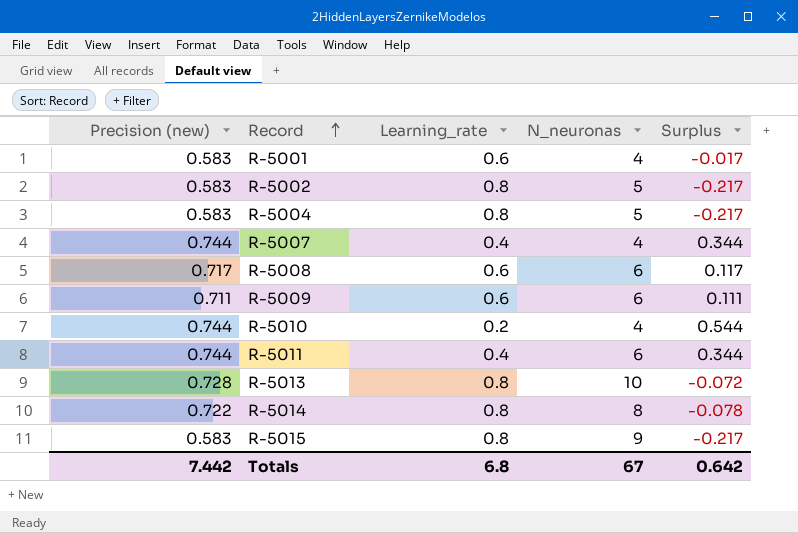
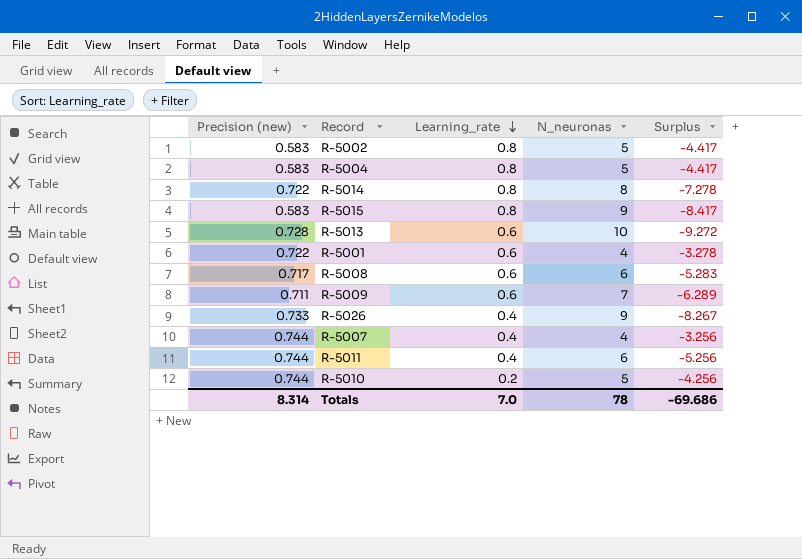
row order: Record ascending -> Learning_rate descending
column Surplus | formula: [Precision (new)] - [Learning_rate] -> [Precision (new)] - [N_neuronas]
R-5013 | Learning_rate: 0.8 -> 0.6
R-5001 | Precision (new): 0.583 -> 0.722
R-5009 | N_neuronas: 6 -> 7
row R-5026: none -> 0.733 | 0.4 | 9 | -8.267
R-5010 | N_neuronas: 4 -> 5
Totals | Precision (new): 7.442 -> 8.314
Totals | Learning_rate: 6.8 -> 7.0
Totals | N_neuronas: 67 -> 78
Totals | Surplus: 0.642 -> -69.686

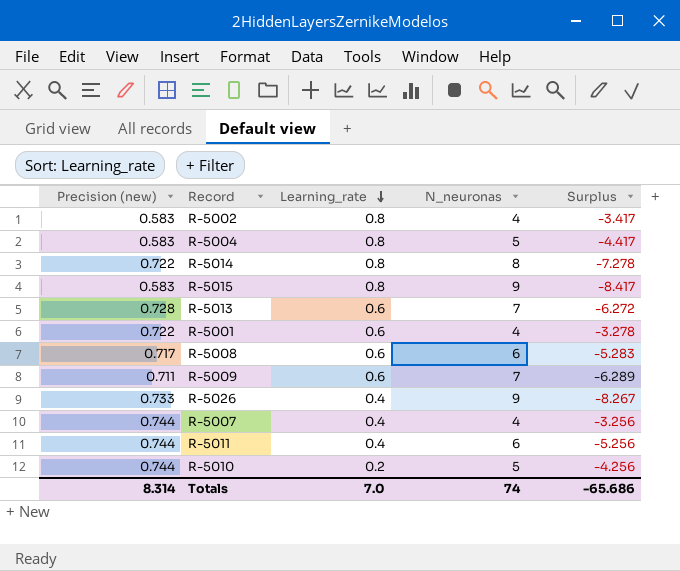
R-5002 | N_neuronas: 5 -> 4
R-5002 | Surplus: -4.417 -> -3.417
R-5013 | N_neuronas: 10 -> 7
R-5013 | Surplus: -9.272 -> -6.272
Totals | N_neuronas: 78 -> 74
Totals | Surplus: -69.686 -> -65.686

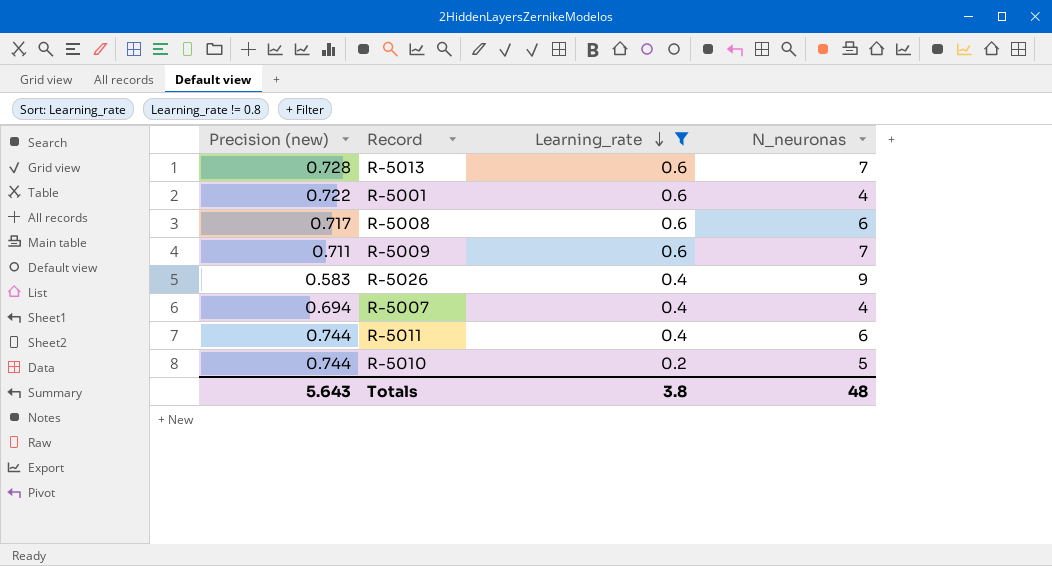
filter: none -> Learning_rate != 0.8
column Surplus | formula: [Precision (new)] - [N_neuronas] -> none
R-5026 | Precision (new): 0.733 -> 0.583
R-5007 | Precision (new): 0.744 -> 0.694
Totals | Precision (new): 8.314 -> 5.643
Totals | Learning_rate: 7.0 -> 3.8
Totals | N_neuronas: 74 -> 48

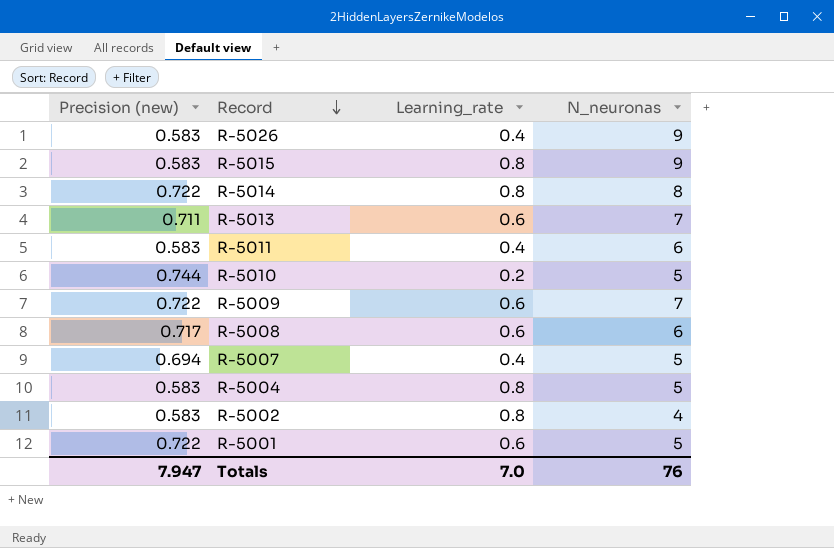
filter: Learning_rate != 0.8 -> none
row order: Learning_rate descending -> Record descending
R-5013 | Precision (new): 0.728 -> 0.711
R-5011 | Precision (new): 0.744 -> 0.583
R-5009 | Precision (new): 0.711 -> 0.722
R-5007 | N_neuronas: 4 -> 5
R-5001 | N_neuronas: 4 -> 5
Totals | Precision (new): 5.643 -> 7.947
Totals | Learning_rate: 3.8 -> 7.0
Totals | N_neuronas: 48 -> 76

